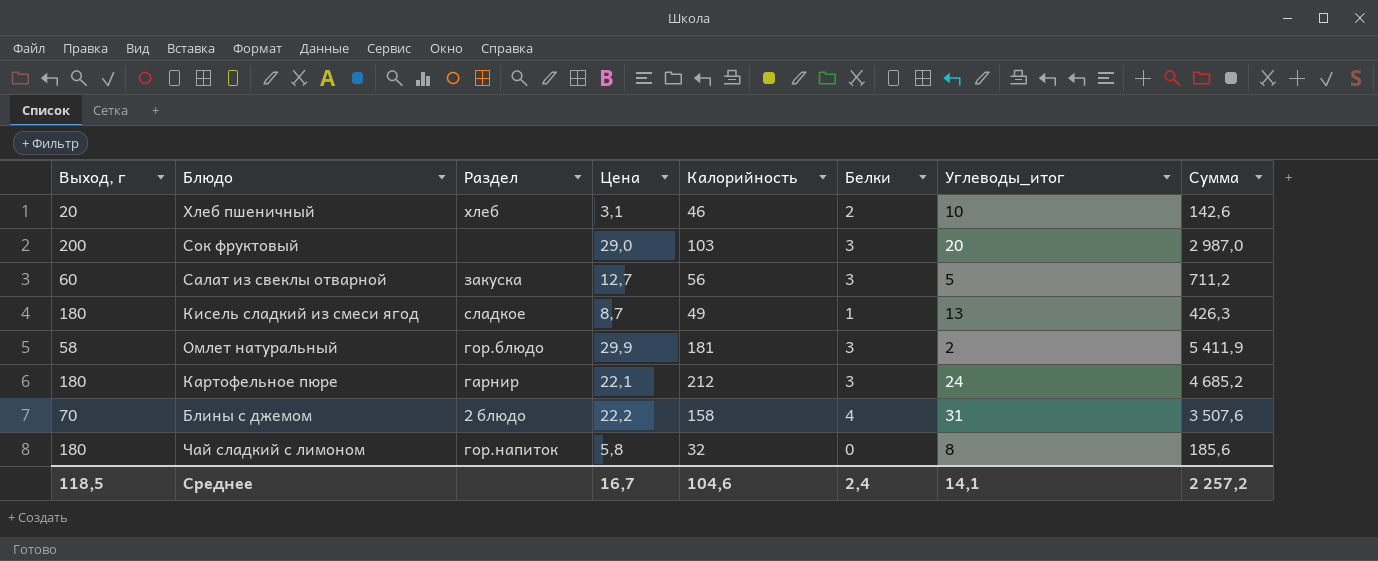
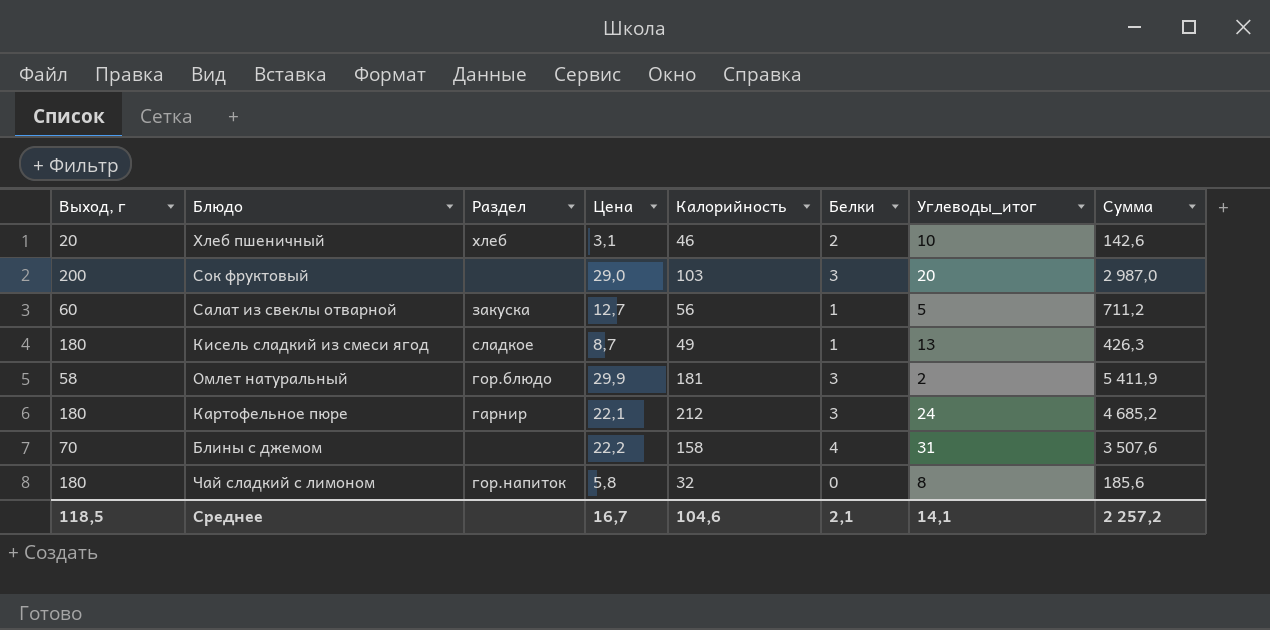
Салат из свеклы отварной | Белки: 3 -> 1
Блины с джемом | Раздел: 2 блюдо -> none
Среднее | Белки: 2,4 -> 2,1

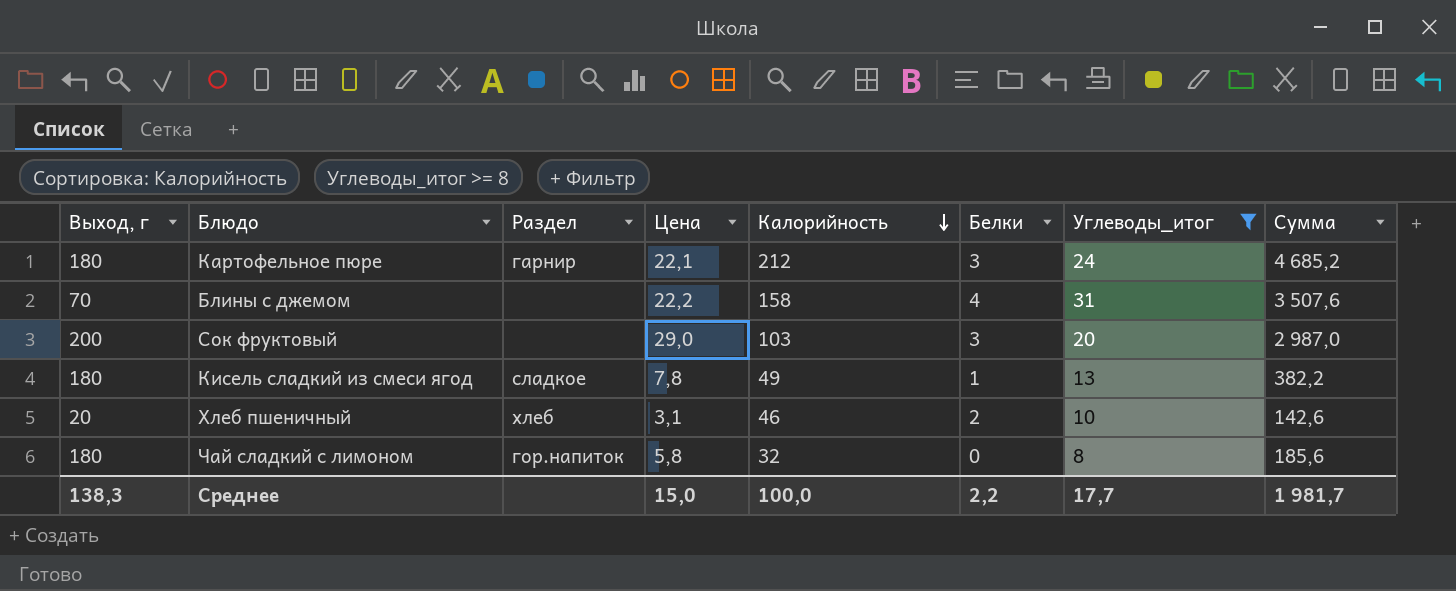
filter: none -> Углеводы_итог >= 8
row order: none -> Калорийность descending
Кисель сладкий из смеси ягод | Цена: 8,7 -> 7,8
Кисель сладкий из смеси ягод | Сумма: 426,3 -> 382,2
Среднее | Выход, г: 118,5 -> 138,3
Среднее | Цена: 16,7 -> 15,0
Среднее | Калорийность: 104,6 -> 100,0
Среднее | Белки: 2,1 -> 2,2
Среднее | Углеводы_итог: 14,1 -> 17,7
Среднее | Сумма: 2 257,2 -> 1 981,7

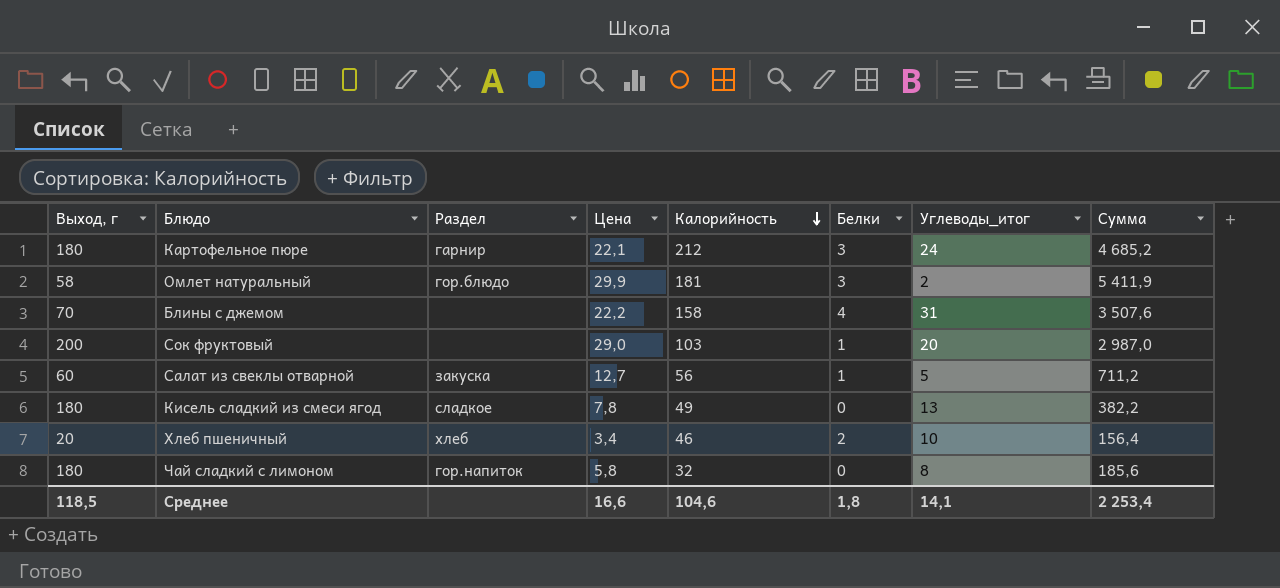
filter: Углеводы_итог >= 8 -> none
Сок фруктовый | Белки: 3 -> 1
Кисель сладкий из смеси ягод | Белки: 1 -> 0
Хлеб пшеничный | Цена: 3,1 -> 3,4
Хлеб пшеничный | Сумма: 142,6 -> 156,4
Среднее | Выход, г: 138,3 -> 118,5
Среднее | Цена: 15,0 -> 16,6
Среднее | Калорийность: 100,0 -> 104,6
Среднее | Белки: 2,2 -> 1,8
Среднее | Углеводы_итог: 17,7 -> 14,1
Среднее | Сумма: 1 981,7 -> 2 253,4

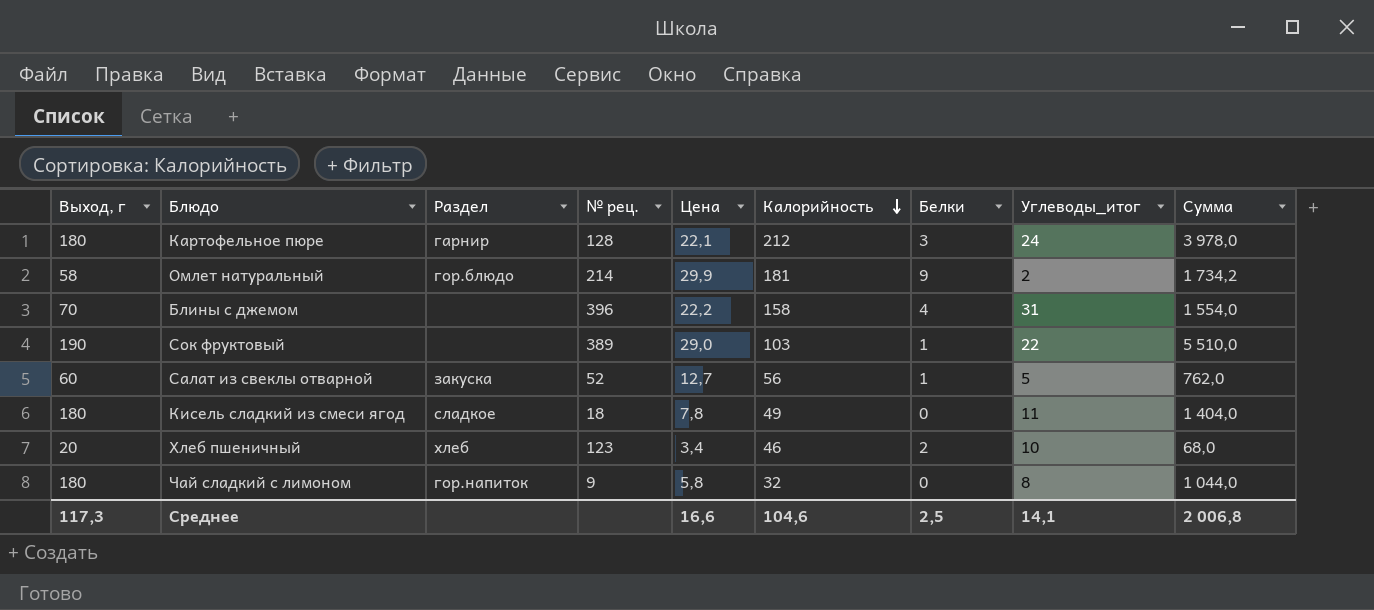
column № рец. | position: none -> 4
column Сумма | formula: [Цена] * [Калорийность] -> [Выход, г] * [Цена]
Омлет натуральный | Белки: 3 -> 9
Сок фруктовый | Выход, г: 200 -> 190
Сок фруктовый | Углеводы_итог: 20 -> 22
Кисель сладкий из смеси ягод | Углеводы_итог: 13 -> 11
Среднее | Выход, г: 118,5 -> 117,3
Среднее | Белки: 1,8 -> 2,5
Среднее | Сумма: 2 253,4 -> 2 006,8

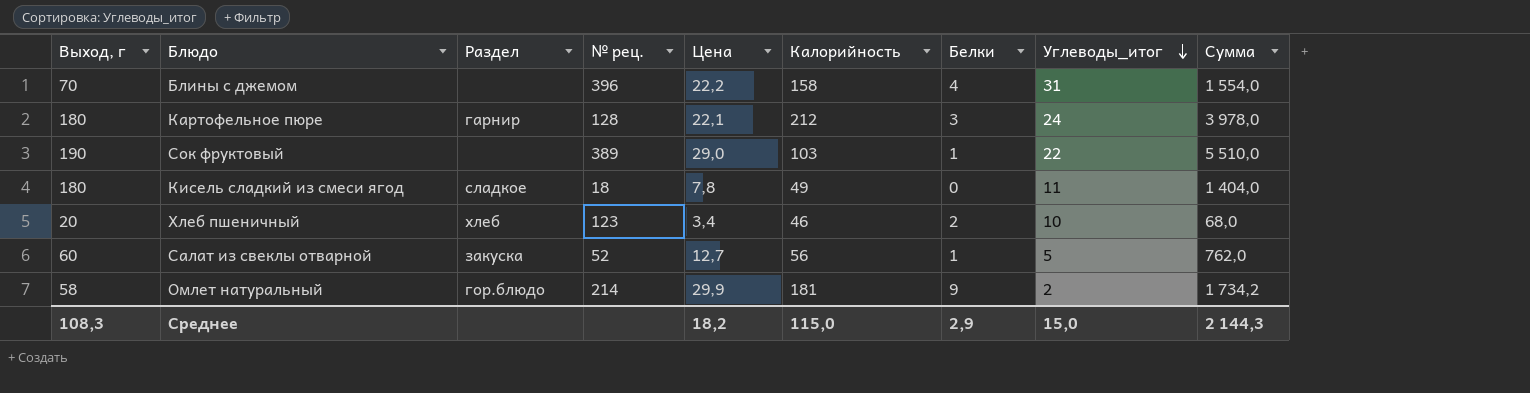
row order: Калорийность descending -> Углеводы_итог descending
row Чай сладкий с лимоном: 180 | гор.напиток | 9 | 5,8 | 32 | 0 | 8 | 1 044,0 -> none
Среднее | Выход, г: 117,3 -> 108,3
Среднее | Цена: 16,6 -> 18,2
Среднее | Калорийность: 104,6 -> 115,0
Среднее | Белки: 2,5 -> 2,9
Среднее | Углеводы_итог: 14,1 -> 15,0
Среднее | Сумма: 2 006,8 -> 2 144,3

